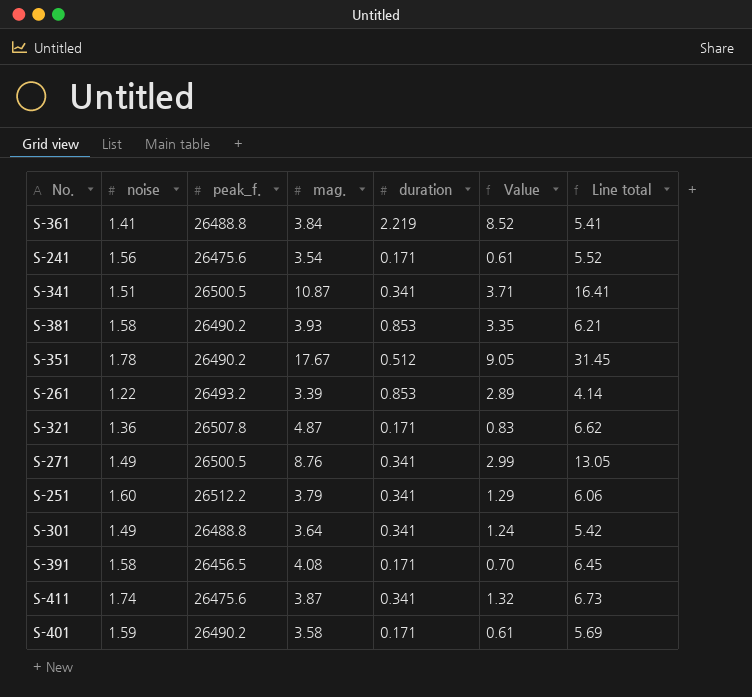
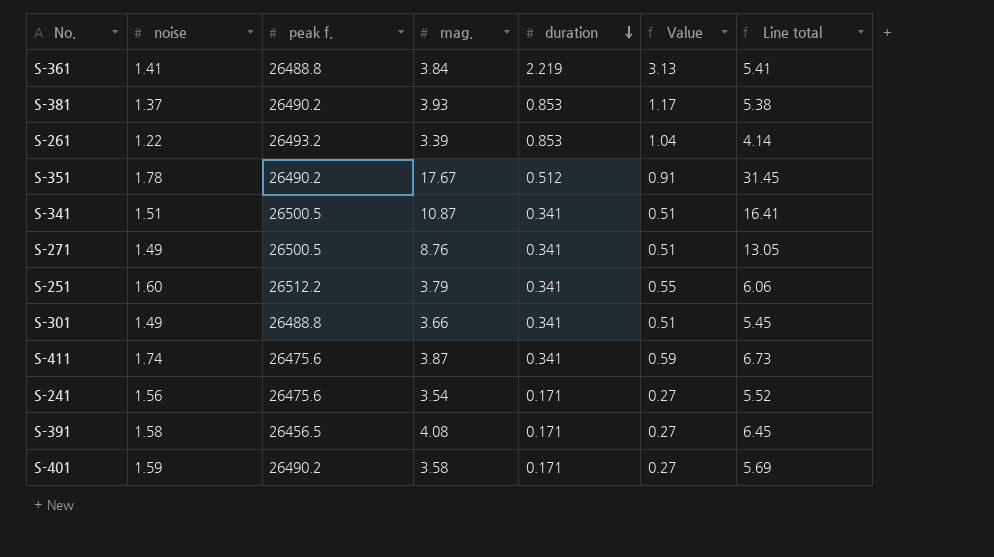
row order: none -> duration descending
column name: peak_f. -> peak f.
column Value | formula: [mag.] * [duration] -> [noise] * [duration]
row S-321: 1.36 | 26507.8 | 4.87 | 0.171 | 0.83 | 6.62 -> none
S-381 | noise: 1.58 -> 1.37
S-381 | Line total: 6.21 -> 5.38
S-301 | mag.: 3.64 -> 3.66
S-301 | Line total: 5.42 -> 5.45

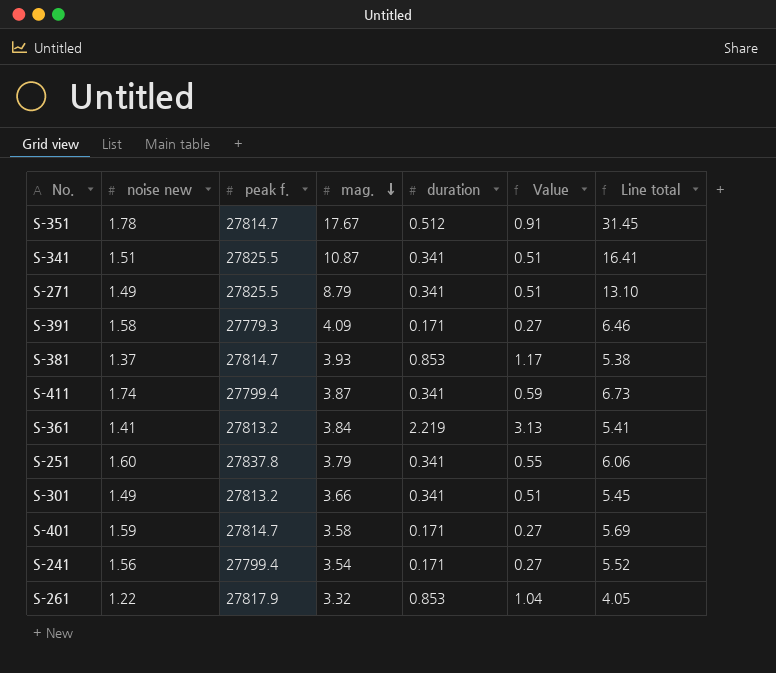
row order: duration descending -> mag. descending
column name: noise -> noise new
S-351 | peak f.: 26490.2 -> 27814.7
S-341 | peak f.: 26500.5 -> 27825.5
S-271 | peak f.: 26500.5 -> 27825.5
S-271 | mag.: 8.76 -> 8.79
S-271 | Line total: 13.05 -> 13.10
S-391 | peak f.: 26456.5 -> 27779.3
S-391 | mag.: 4.08 -> 4.09
S-391 | Line total: 6.45 -> 6.46
S-381 | peak f.: 26490.2 -> 27814.7
S-411 | peak f.: 26475.6 -> 27799.4
S-361 | peak f.: 26488.8 -> 27813.2
S-251 | peak f.: 26512.2 -> 27837.8
S-301 | peak f.: 26488.8 -> 27813.2
S-401 | peak f.: 26490.2 -> 27814.7
S-241 | peak f.: 26475.6 -> 27799.4
S-261 | peak f.: 26493.2 -> 27817.9
S-261 | mag.: 3.39 -> 3.32
S-261 | Line total: 4.14 -> 4.05

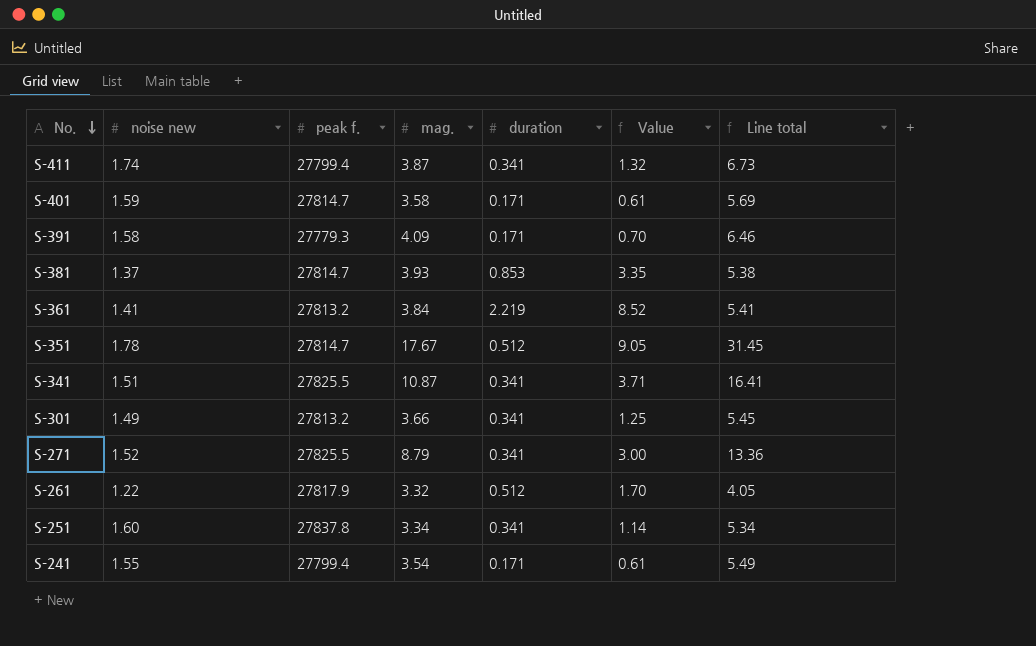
row order: mag. descending -> No. descending
column Value | formula: [noise new] * [duration] -> [mag.] * [duration]
S-271 | noise new: 1.49 -> 1.52
S-271 | Line total: 13.10 -> 13.36
S-261 | duration: 0.853 -> 0.512
S-251 | mag.: 3.79 -> 3.34
S-251 | Line total: 6.06 -> 5.34
S-241 | noise new: 1.56 -> 1.55
S-241 | Line total: 5.52 -> 5.49

